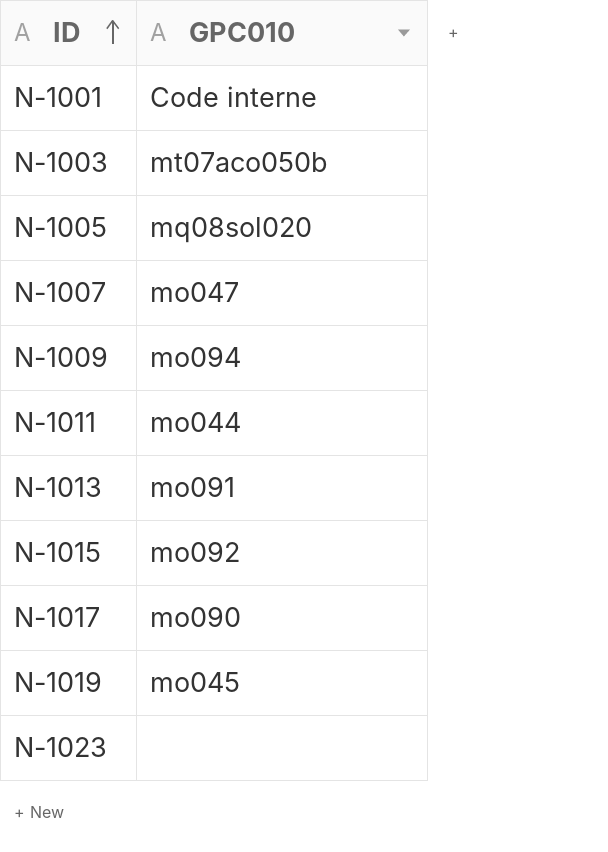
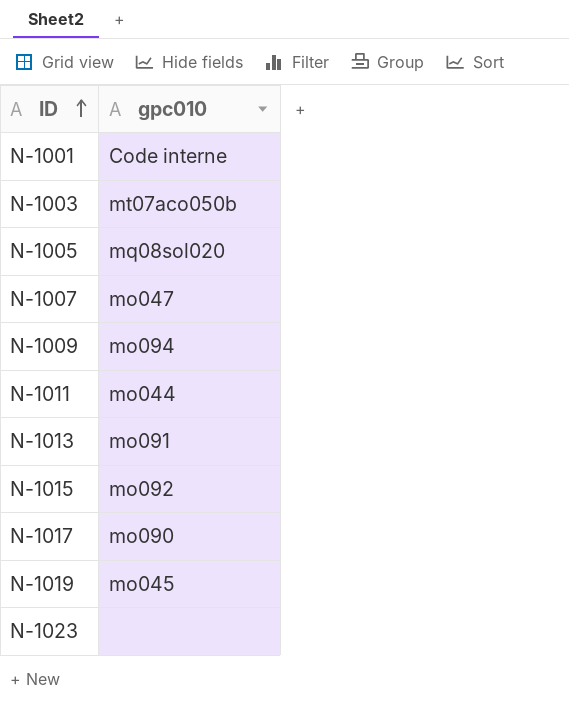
column name: GPC010 -> gpc010

